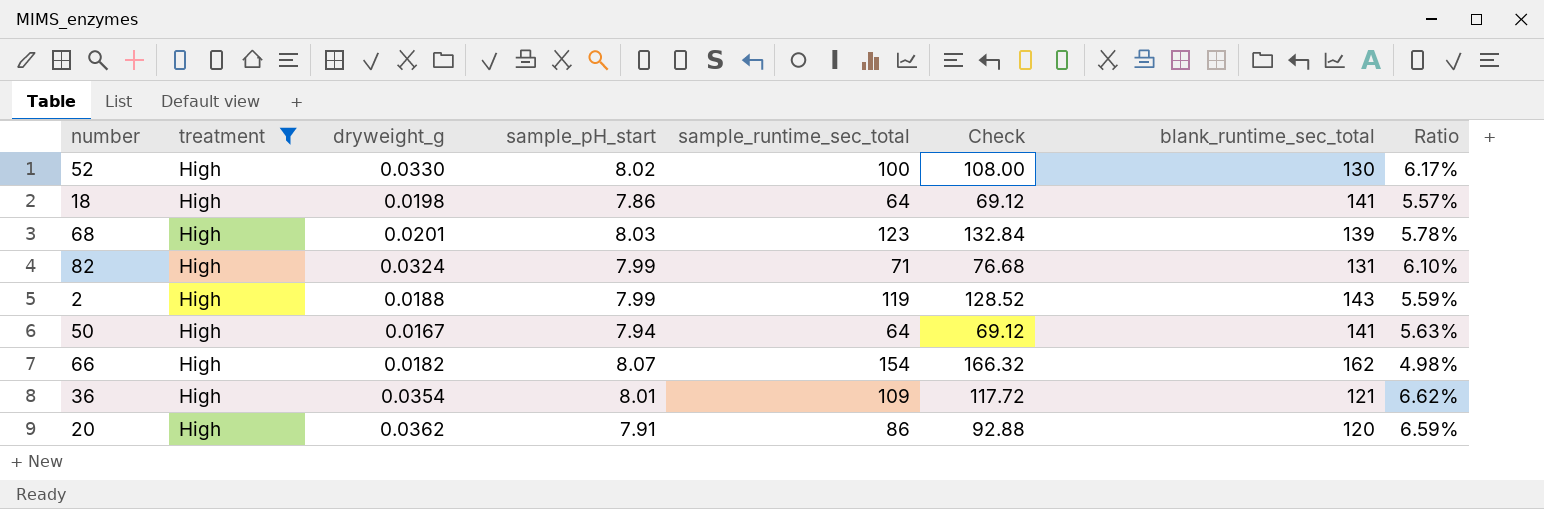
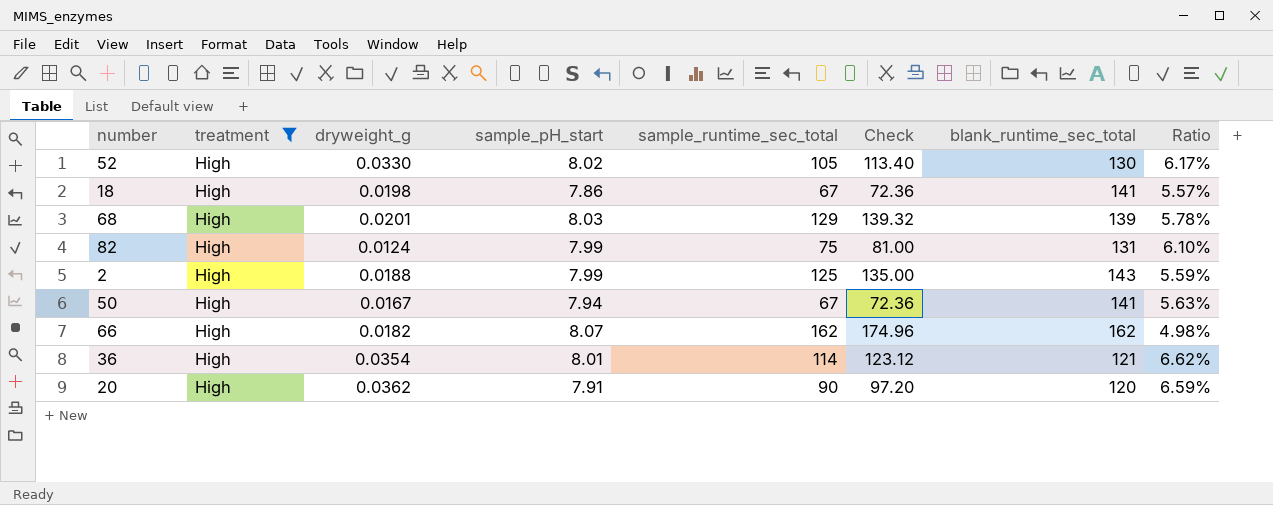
52 | sample_runtime_sec_total: 100 -> 105
52 | Check: 108.00 -> 113.40
18 | sample_runtime_sec_total: 64 -> 67
18 | Check: 69.12 -> 72.36
68 | sample_runtime_sec_total: 123 -> 129
68 | Check: 132.84 -> 139.32
82 | dryweight_g: 0.0324 -> 0.0124
82 | sample_runtime_sec_total: 71 -> 75
82 | Check: 76.68 -> 81.00
2 | sample_runtime_sec_total: 119 -> 125
2 | Check: 128.52 -> 135.00
50 | sample_runtime_sec_total: 64 -> 67
50 | Check: 69.12 -> 72.36
66 | sample_runtime_sec_total: 154 -> 162
66 | Check: 166.32 -> 174.96
36 | sample_runtime_sec_total: 109 -> 114
36 | Check: 117.72 -> 123.12
20 | sample_runtime_sec_total: 86 -> 90
20 | Check: 92.88 -> 97.20

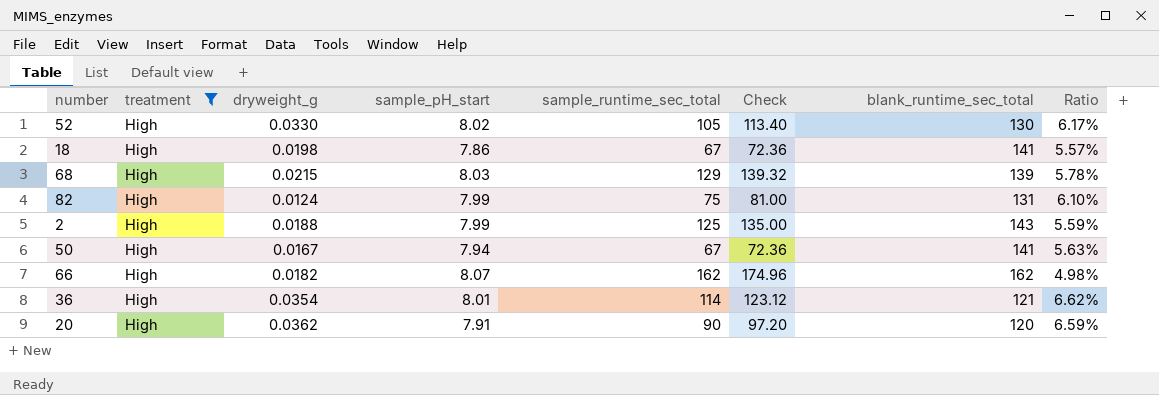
68 | dryweight_g: 0.0201 -> 0.0215

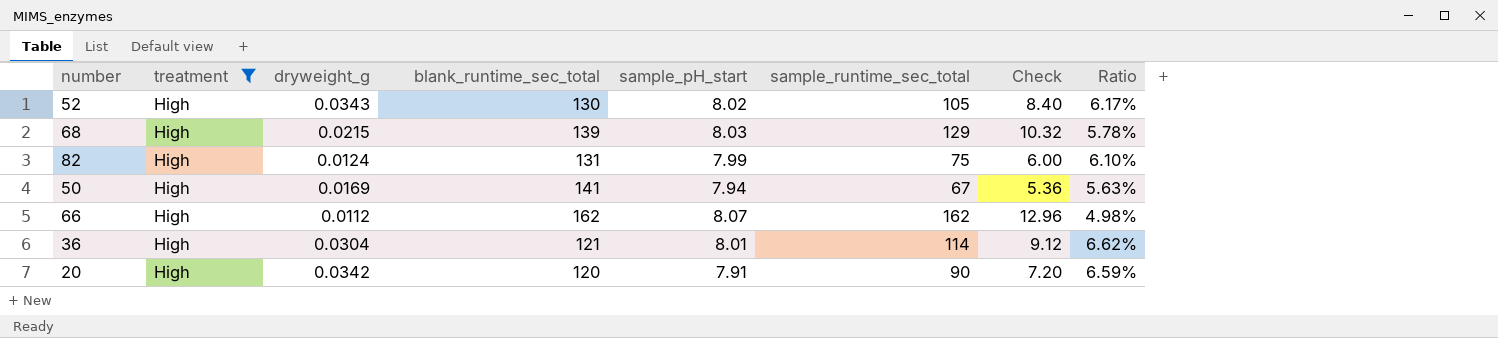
column blank_runtime_sec_total | position: 7 -> 4
column Check | formula: [sample_runtime_sec_total] * 1.08 -> [sample_runtime_sec_total] * 0.08
row 18: High | 0.0198 | 7.86 | 67 | 72.36 | 141 | 5.57% -> none
row 2: High | 0.0188 | 7.99 | 125 | 135.00 | 143 | 5.59% -> none
52 | dryweight_g: 0.0330 -> 0.0343
50 | dryweight_g: 0.0167 -> 0.0169
66 | dryweight_g: 0.0182 -> 0.0112
36 | dryweight_g: 0.0354 -> 0.0304
20 | dryweight_g: 0.0362 -> 0.0342

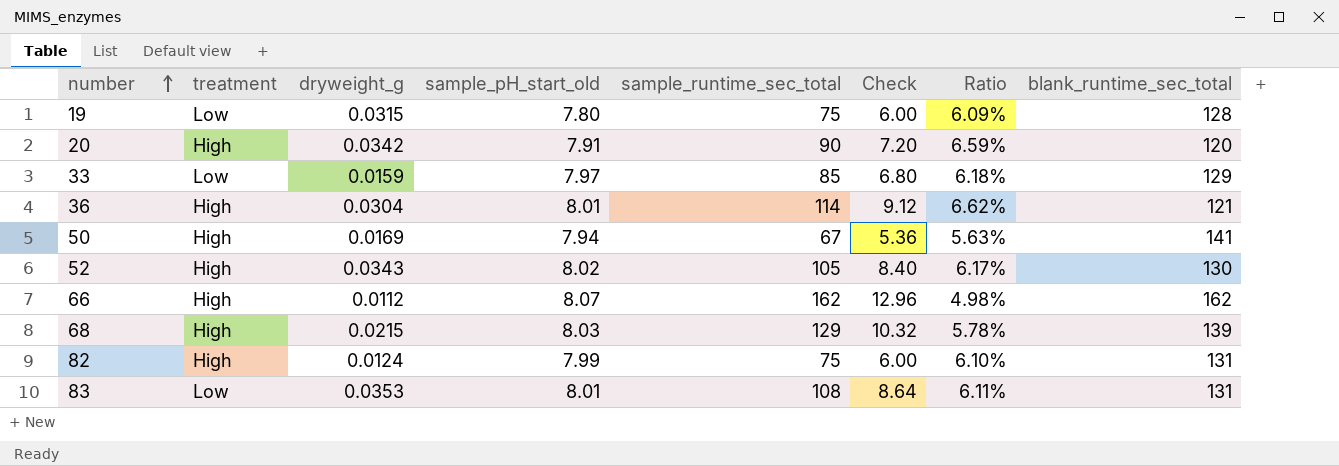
filter: treatment = High -> none
row order: none -> number ascending
column name: sample_pH_start -> sample_pH_start_old
column blank_runtime_sec_total | position: 4 -> 8

